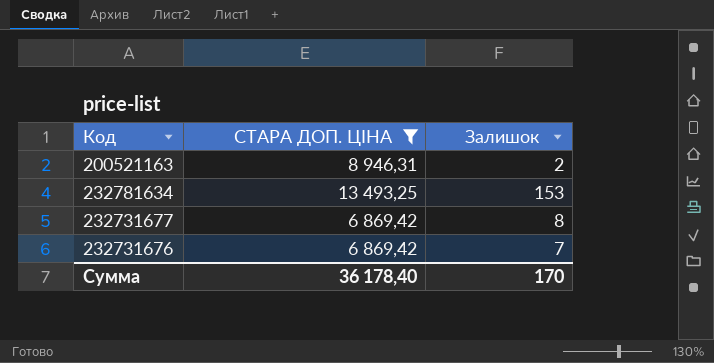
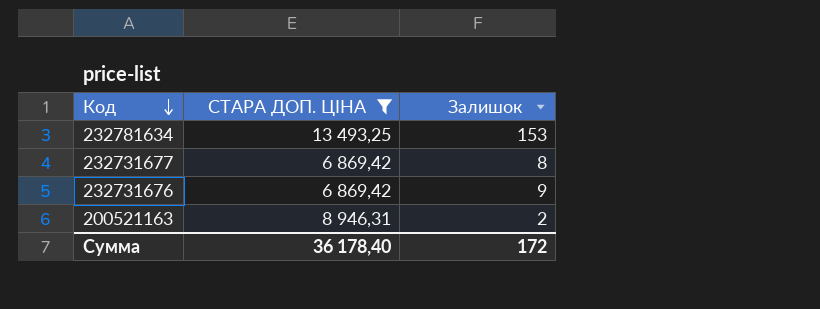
row order: none -> Код descending
232731676 | Залишок: 7 -> 9
Сумма | Залишок: 170 -> 172

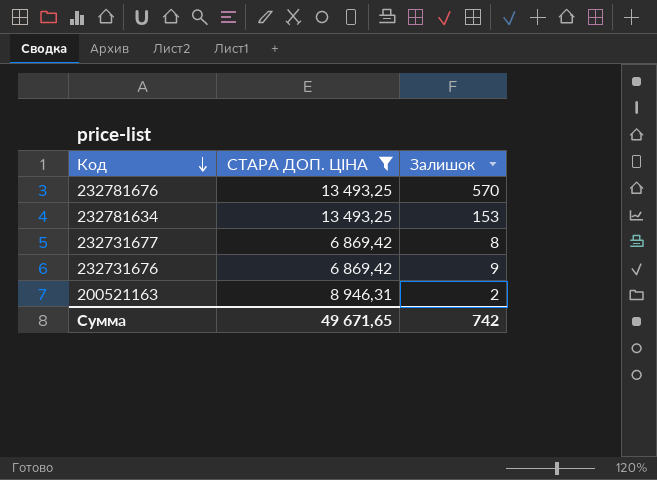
row 232781676: none -> 13 493,25 | 570
Сумма | СТАРА ДОП. ЦІНА: 36 178,40 -> 49 671,65
Сумма | Залишок: 172 -> 742

